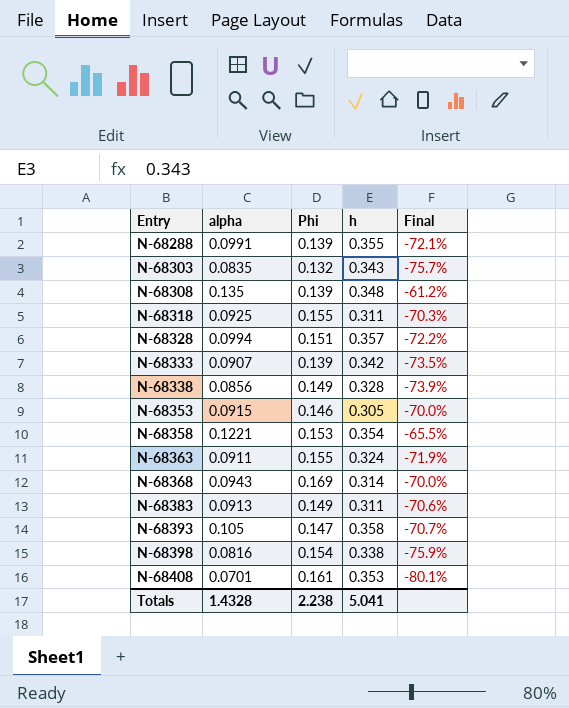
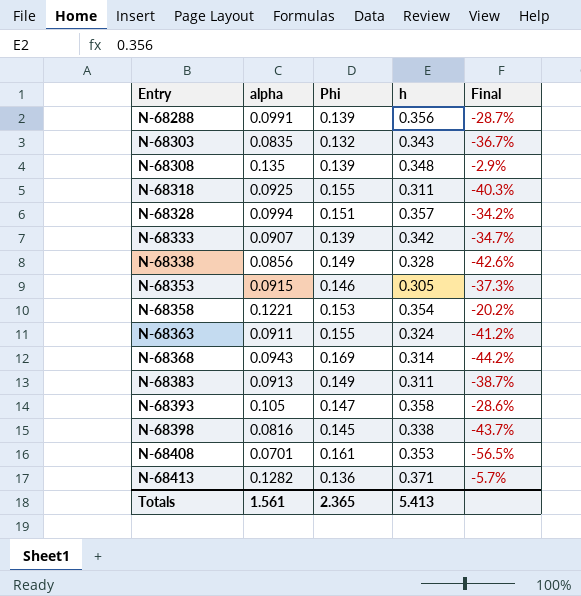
column Final | formula: ([alpha] - [h]) / [h] -> ([alpha] - [Phi]) / [Phi]
N-68288 | h: 0.355 -> 0.356
N-68398 | Phi: 0.154 -> 0.145
row N-68413: none -> 0.1282 | 0.136 | 0.371 | -5.7%
Totals | alpha: 1.4328 -> 1.561
Totals | Phi: 2.238 -> 2.365
Totals | h: 5.041 -> 5.413

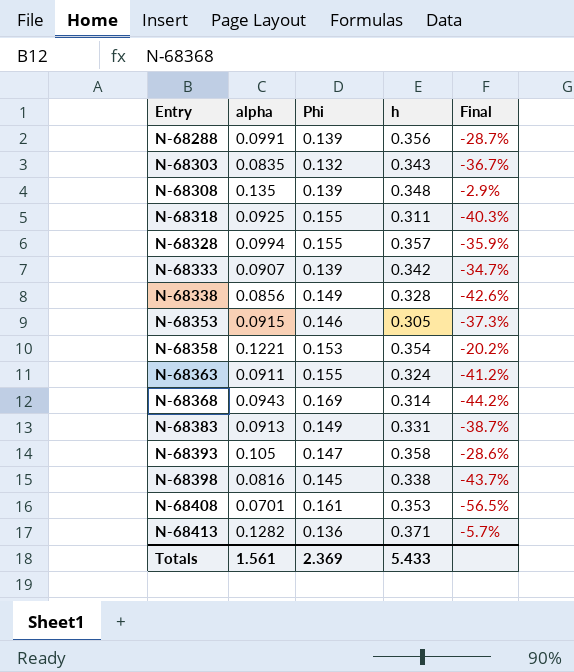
N-68328 | Phi: 0.151 -> 0.155
N-68328 | Final: -34.2% -> -35.9%
N-68383 | h: 0.311 -> 0.331
Totals | Phi: 2.365 -> 2.369
Totals | h: 5.413 -> 5.433

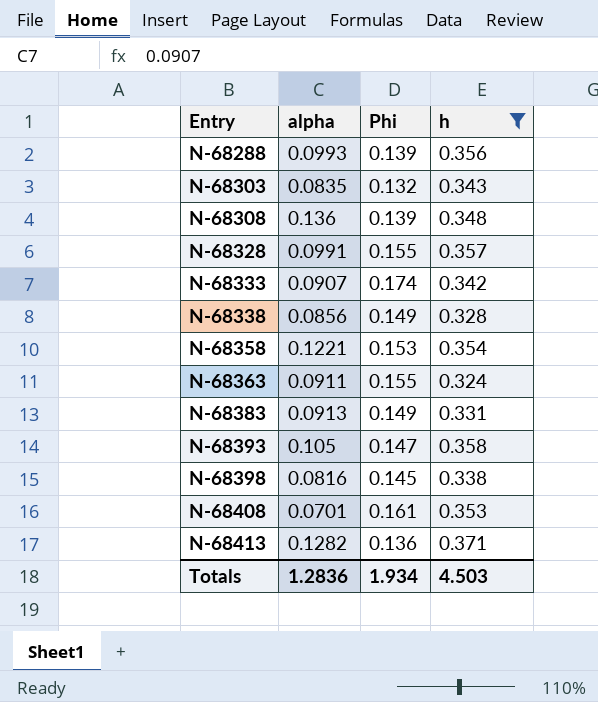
filter: none -> h >= 0.324
column Final | formula: ([alpha] - [Phi]) / [Phi] -> none
N-68288 | alpha: 0.0991 -> 0.0993
N-68308 | alpha: 0.135 -> 0.136
N-68328 | alpha: 0.0994 -> 0.0991
N-68333 | Phi: 0.139 -> 0.174
Totals | alpha: 1.561 -> 1.2836
Totals | Phi: 2.369 -> 1.934
Totals | h: 5.433 -> 4.503

